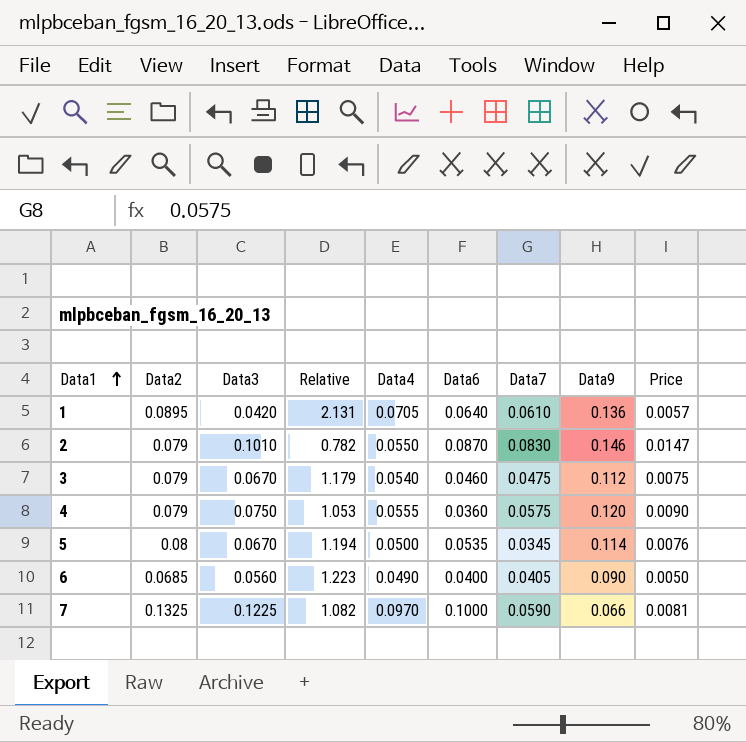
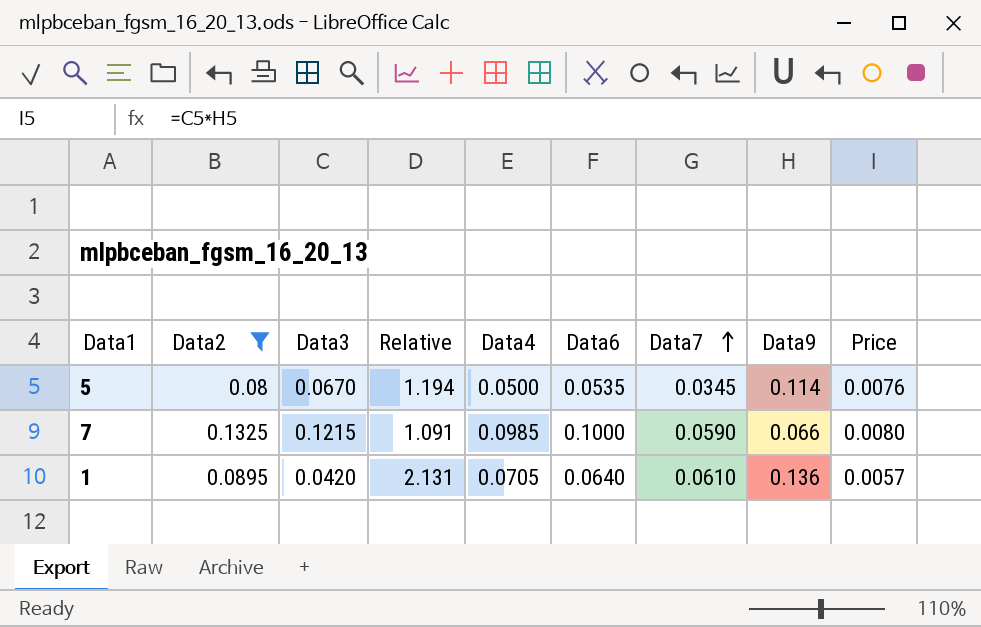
filter: none -> Data2 >= 0.08
row order: Data1 ascending -> Data7 ascending
7 | Data3: 0.1225 -> 0.1215
7 | Relative: 1.082 -> 1.091
7 | Data4: 0.0970 -> 0.0985
7 | Price: 0.0081 -> 0.0080

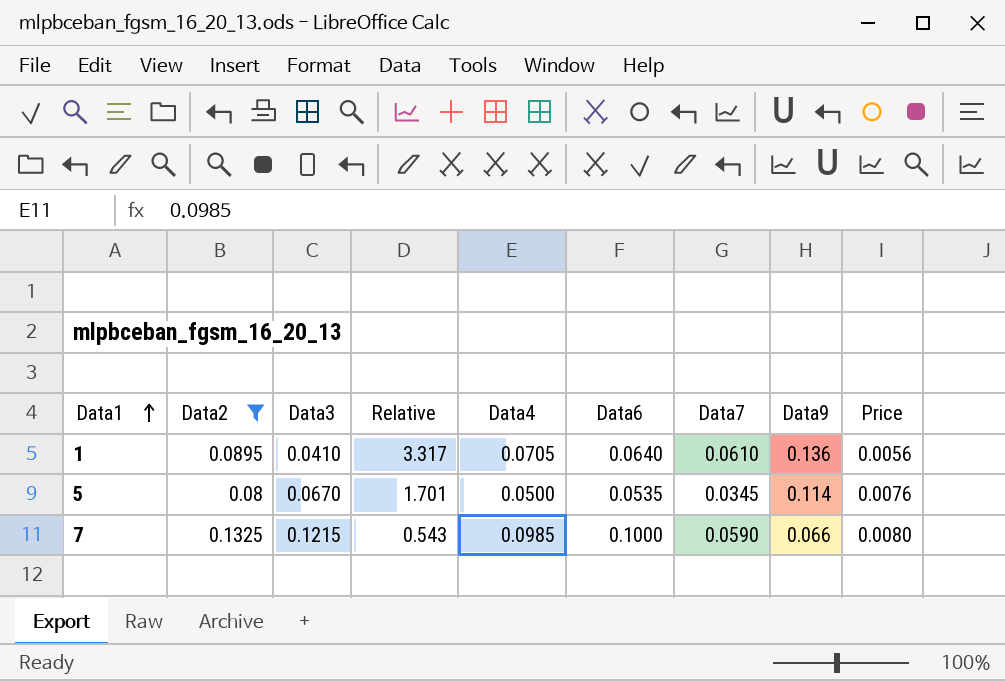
row order: Data7 ascending -> Data1 ascending
column Relative | formula: [Data2] / [Data3] -> [Data9] / [Data3]
1 | Data3: 0.0420 -> 0.0410
1 | Price: 0.0057 -> 0.0056

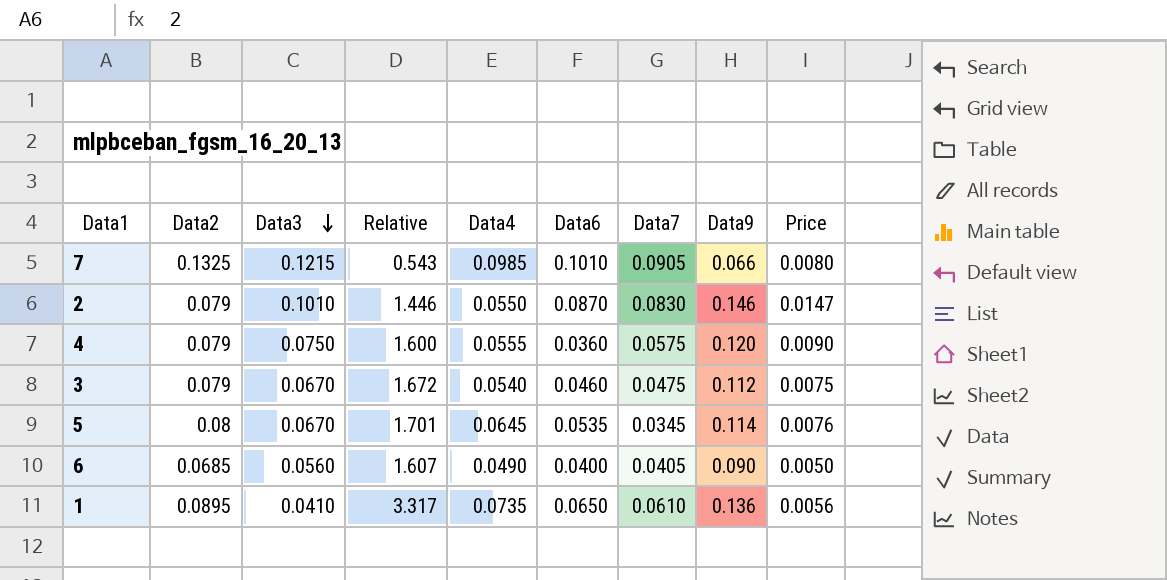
filter: Data2 >= 0.08 -> none
row order: Data1 ascending -> Data3 descending
7 | Data6: 0.1000 -> 0.1010
7 | Data7: 0.0590 -> 0.0905
5 | Data4: 0.0500 -> 0.0645
1 | Data4: 0.0705 -> 0.0735
1 | Data6: 0.0640 -> 0.0650

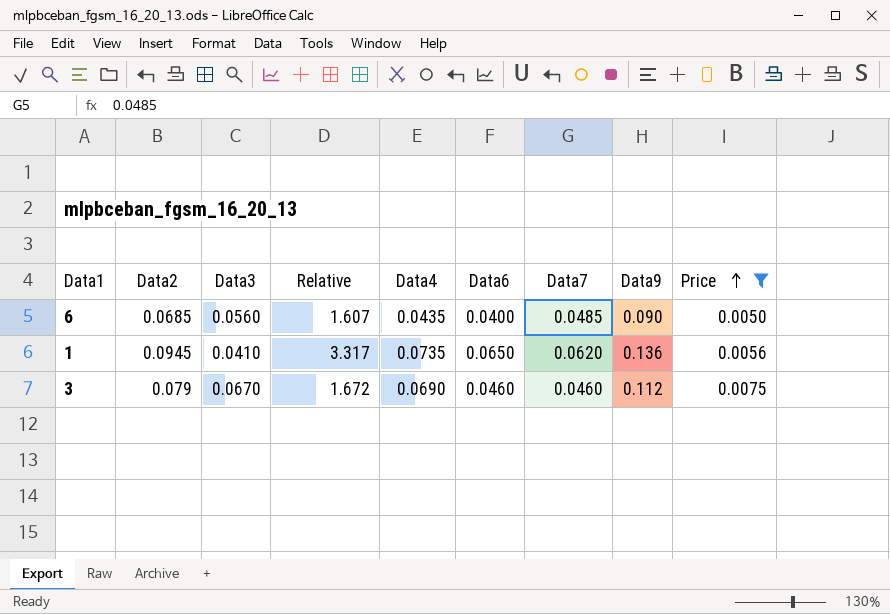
filter: none -> Price <= 0.0075
row order: Data3 descending -> Price ascending
6 | Data4: 0.0490 -> 0.0435
6 | Data7: 0.0405 -> 0.0485
1 | Data2: 0.0895 -> 0.0945
1 | Data7: 0.0610 -> 0.0620
3 | Data4: 0.0540 -> 0.0690
3 | Data7: 0.0475 -> 0.0460

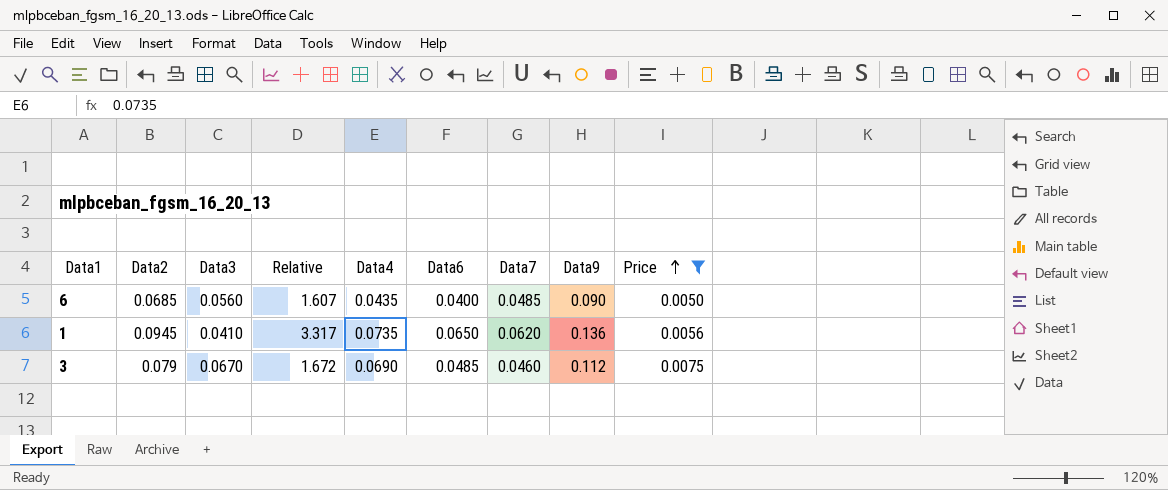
3 | Data6: 0.0460 -> 0.0485

